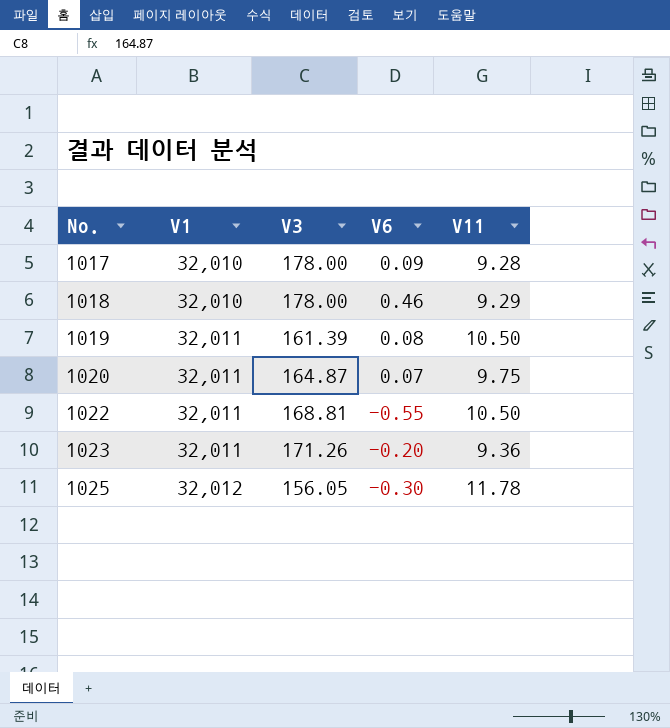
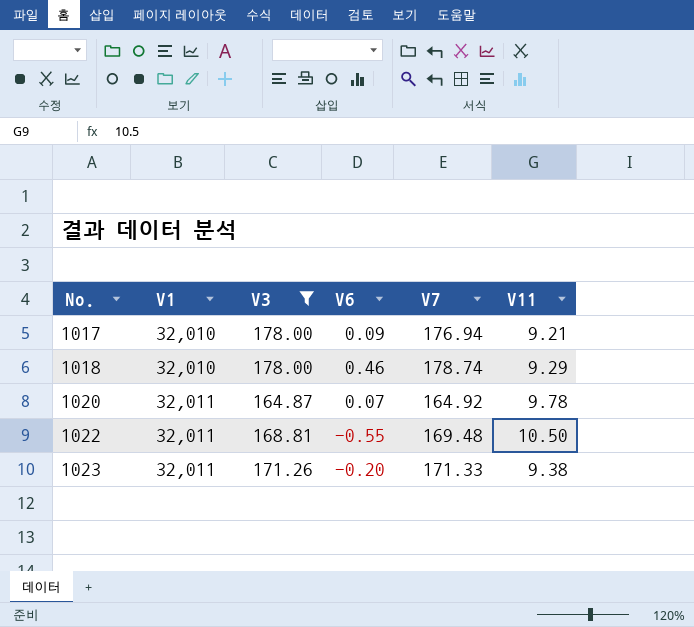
filter: none -> V3 >= 164.87
column V7 | position: none -> 5
1017 | V11: 9.28 -> 9.21
1020 | V11: 9.75 -> 9.78
1023 | V11: 9.36 -> 9.38

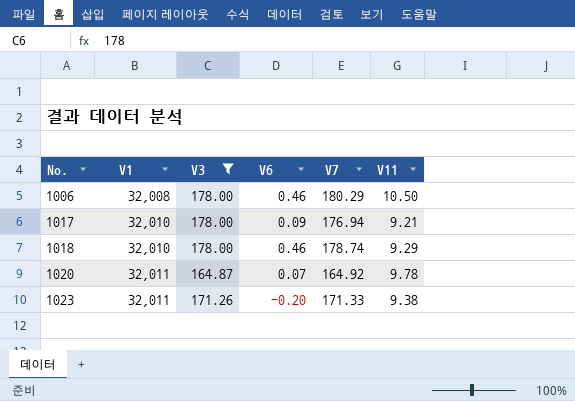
row 1022: 32,011 | 168.81 | -0.55 | 169.48 | 10.50 -> none
row 1006: none -> 32,008 | 178.00 | 0.46 | 180.29 | 10.50

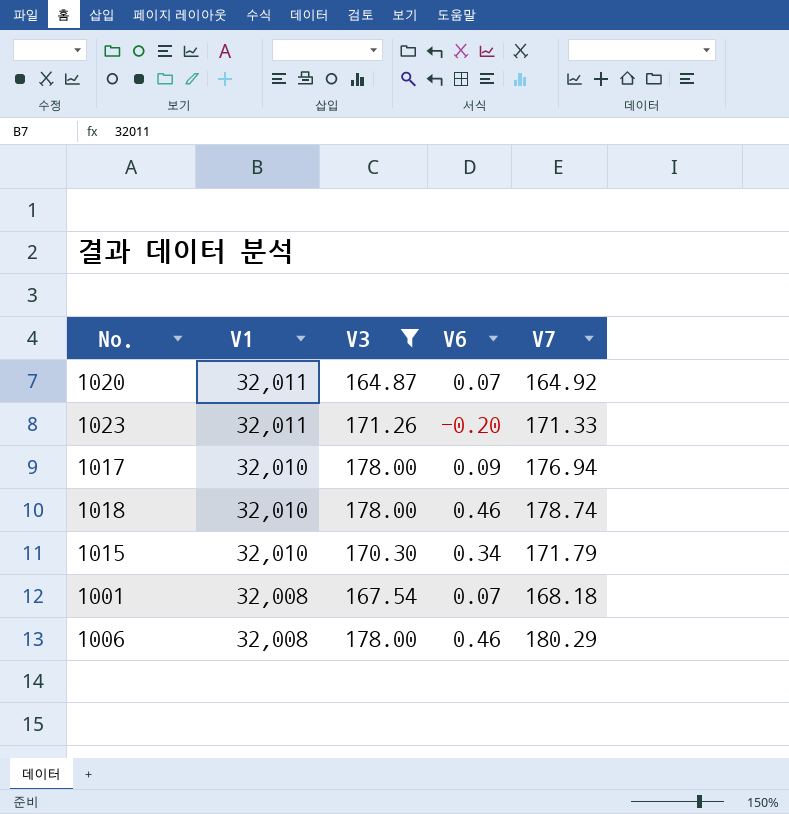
row order: No. ascending -> V1 descending
column V11 | position: 6 -> none
row 1015: none -> 32,010 | 170.30 | 0.34 | 171.79
row 1001: none -> 32,008 | 167.54 | 0.07 | 168.18

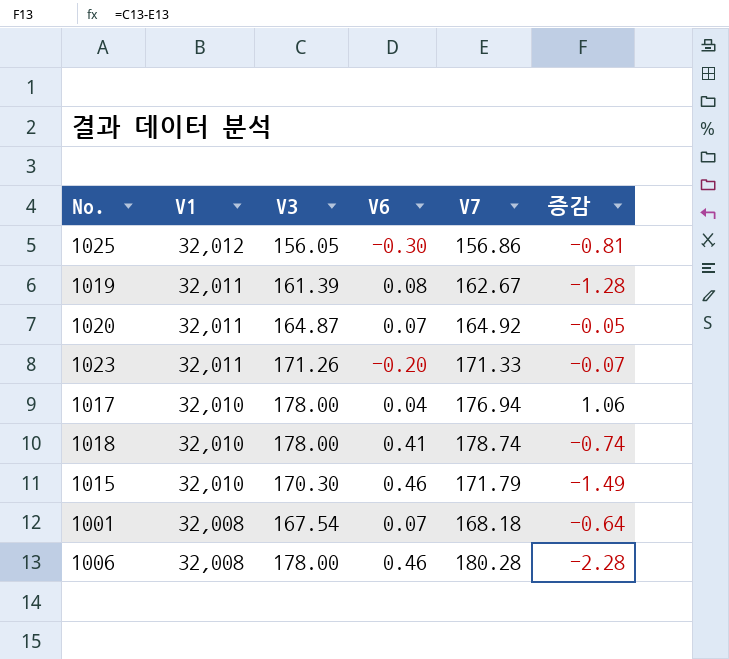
filter: V3 >= 164.87 -> none
column 증감 | formula: none -> [V3] - [V7]
1017 | V6: 0.09 -> 0.04
1018 | V6: 0.46 -> 0.41
1015 | V6: 0.34 -> 0.46
1006 | V7: 180.29 -> 180.28

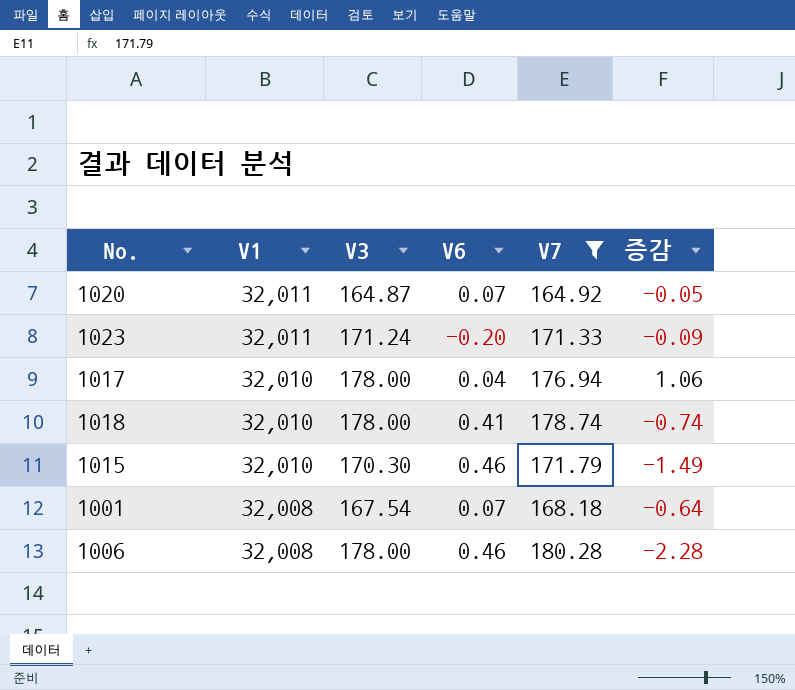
filter: none -> V7 >= 164.92
1023 | V3: 171.26 -> 171.24
1023 | 증감: -0.07 -> -0.09

